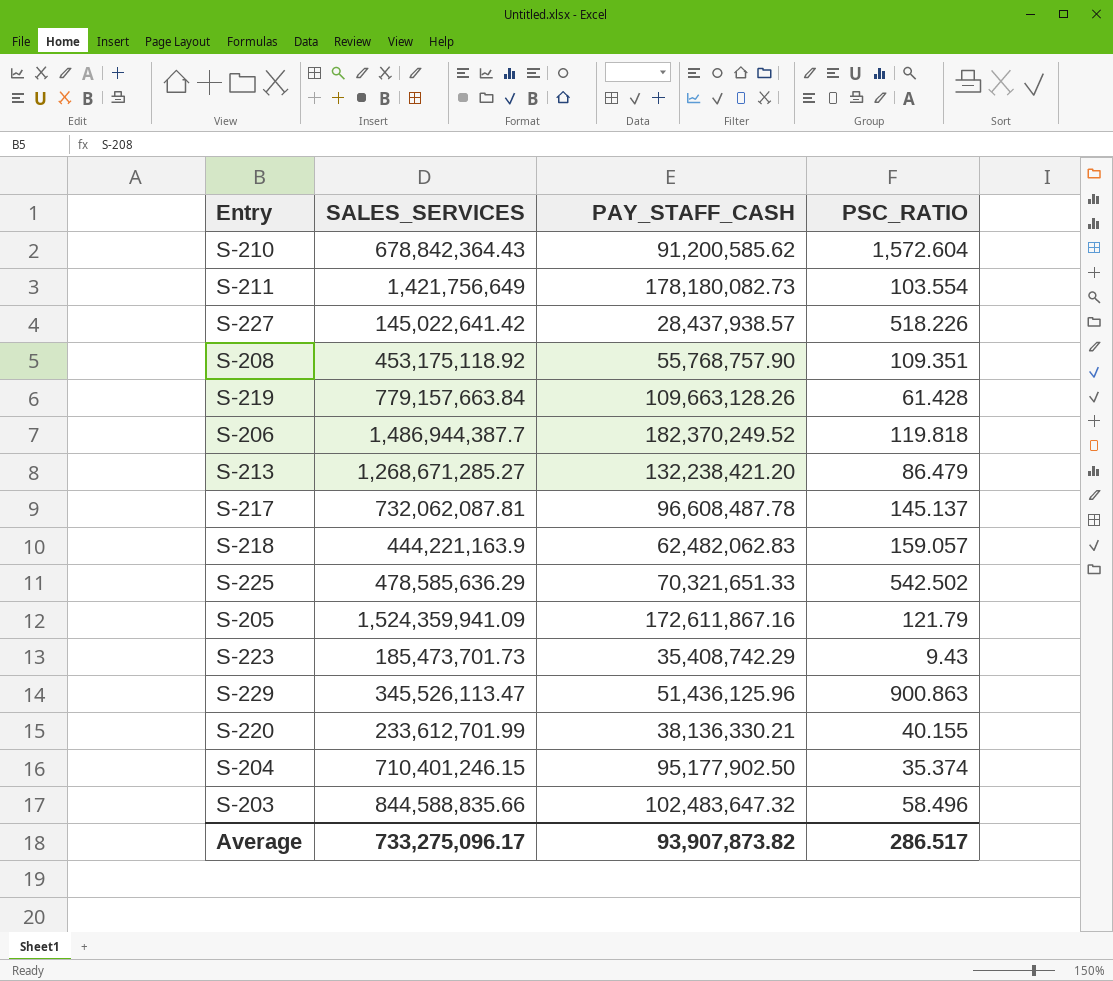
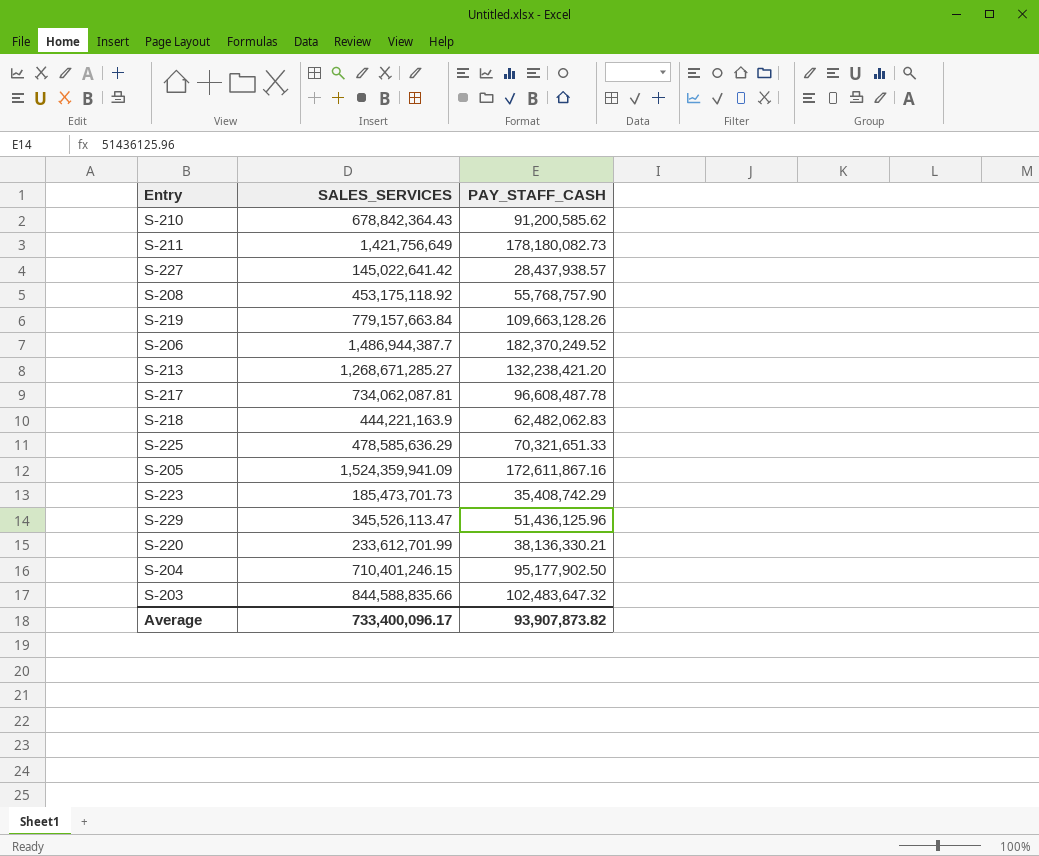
column PSC_RATIO | position: 4 -> none
S-217 | SALES_SERVICES: 732,062,087.81 -> 734,062,087.81
Average | SALES_SERVICES: 733,275,096.17 -> 733,400,096.17

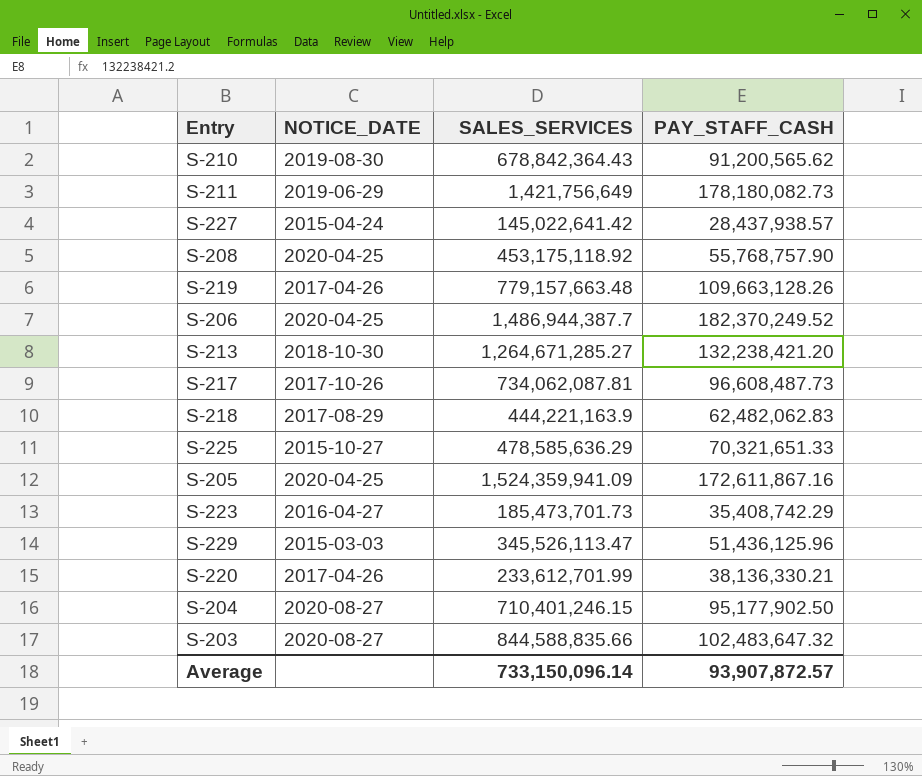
column NOTICE_DATE | position: none -> 2
S-210 | PAY_STAFF_CASH: 91,200,585.62 -> 91,200,565.62
S-219 | SALES_SERVICES: 779,157,663.84 -> 779,157,663.48
S-213 | SALES_SERVICES: 1,268,671,285.27 -> 1,264,671,285.27
S-217 | PAY_STAFF_CASH: 96,608,487.78 -> 96,608,487.73
Average | SALES_SERVICES: 733,400,096.17 -> 733,150,096.14
Average | PAY_STAFF_CASH: 93,907,873.82 -> 93,907,872.57

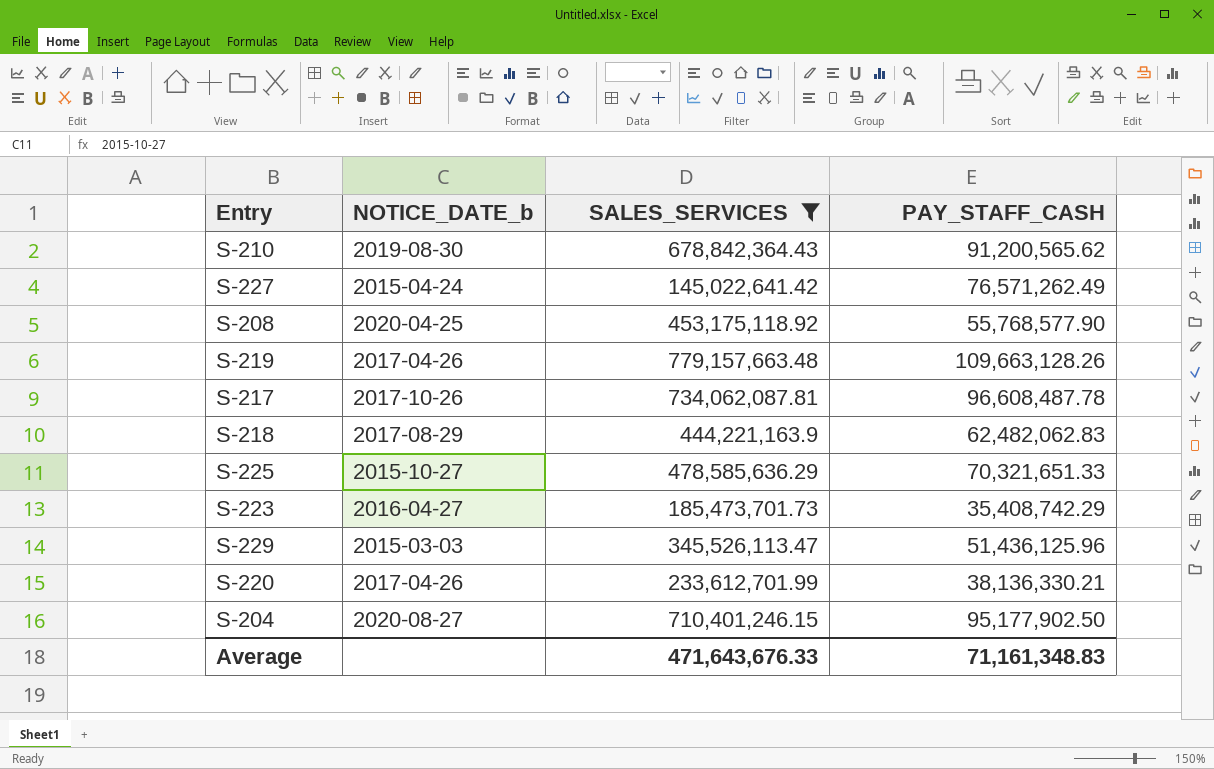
filter: none -> SALES_SERVICES <= 779,157,663.48
column name: NOTICE_DATE -> NOTICE_DATE_b
S-227 | PAY_STAFF_CASH: 28,437,938.57 -> 76,571,262.49
S-208 | PAY_STAFF_CASH: 55,768,757.90 -> 55,768,577.90
S-217 | PAY_STAFF_CASH: 96,608,487.73 -> 96,608,487.78
Average | SALES_SERVICES: 733,150,096.14 -> 471,643,676.33
Average | PAY_STAFF_CASH: 93,907,872.57 -> 71,161,348.83

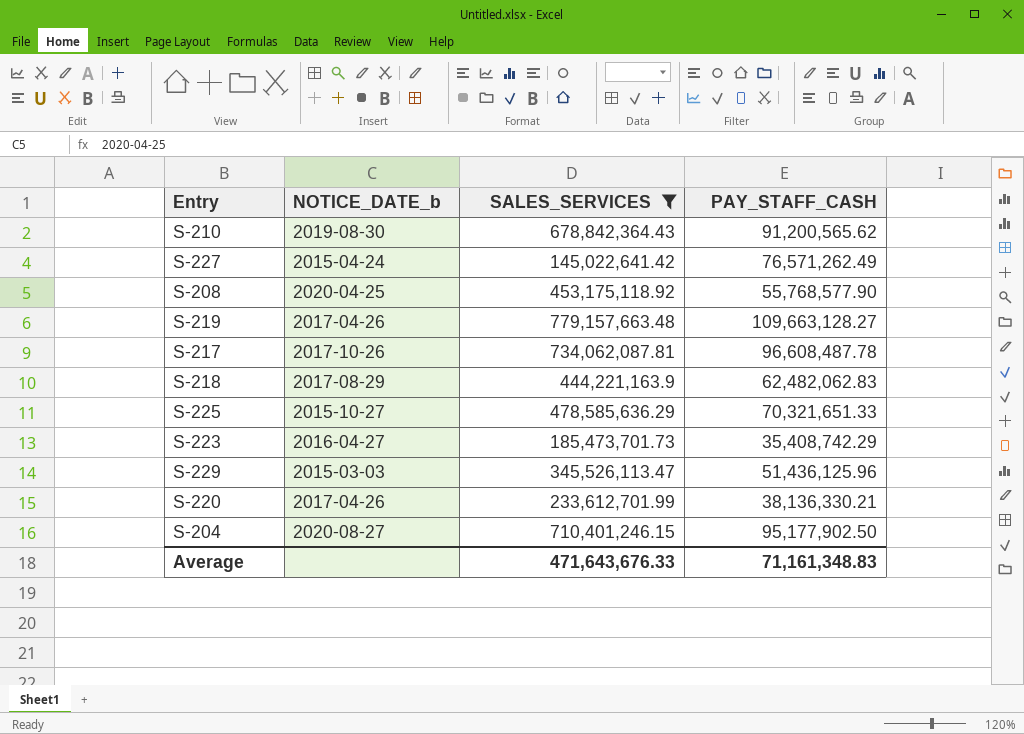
S-219 | PAY_STAFF_CASH: 109,663,128.26 -> 109,663,128.27

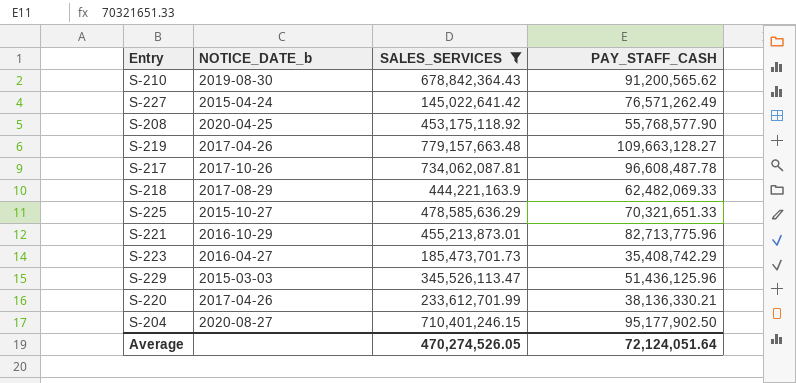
S-218 | PAY_STAFF_CASH: 62,482,062.83 -> 62,482,069.33
row S-221: none -> 2016-10-29 | 455,213,873.01 | 82,713,775.96
Average | SALES_SERVICES: 471,643,676.33 -> 470,274,526.05
Average | PAY_STAFF_CASH: 71,161,348.83 -> 72,124,051.64

